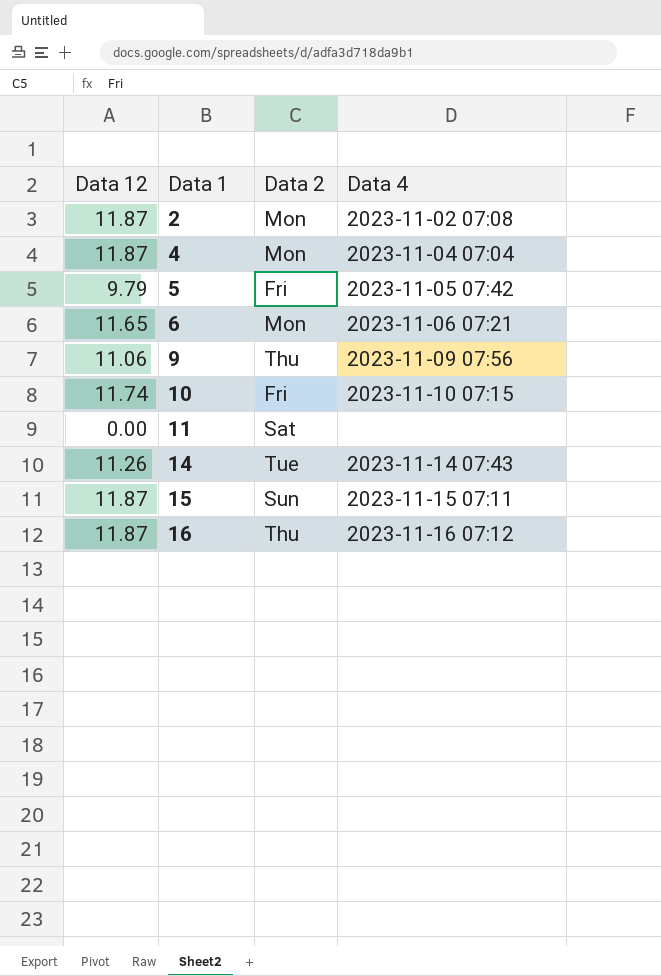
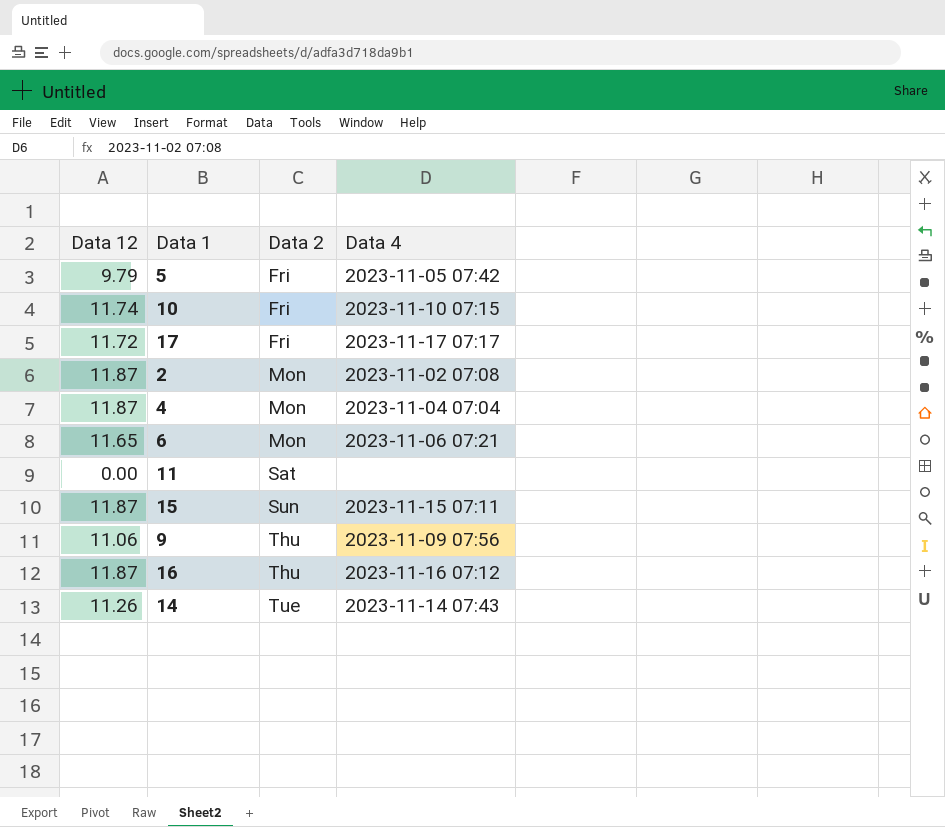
row order: Data 1 ascending -> Data 2 ascending
row 17: none -> 11.72 | Fri | 2023-11-17 07:17

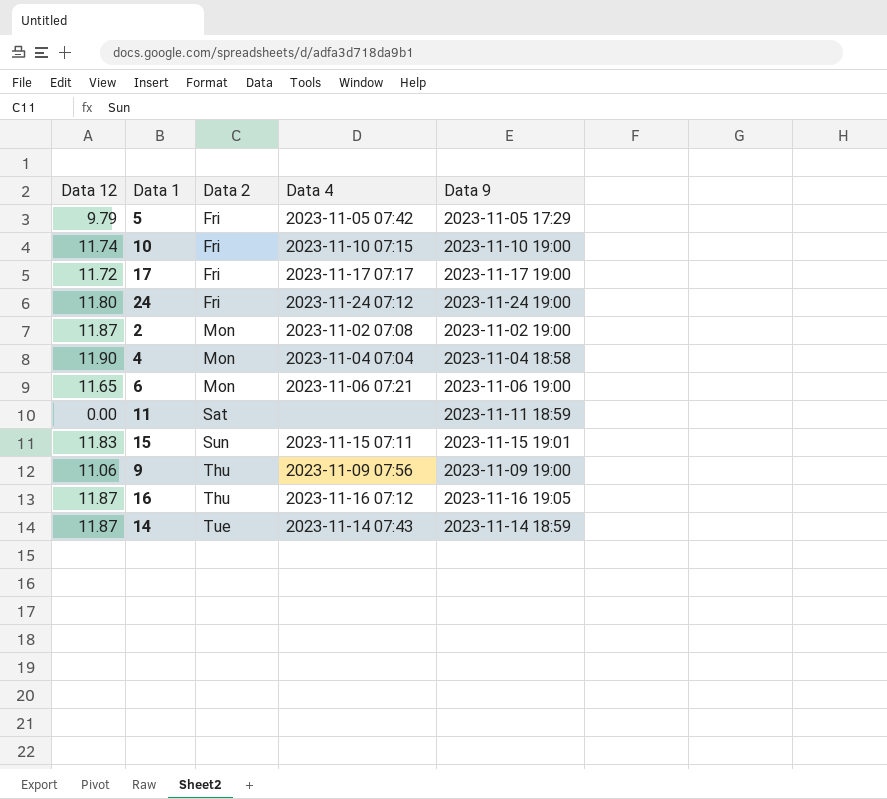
column Data 9 | position: none -> 5
row 24: none -> 11.80 | Fri | 2023-11-24 07:12 | 2023-11-24 19:00
4 | Data 12: 11.87 -> 11.90
15 | Data 12: 11.87 -> 11.83
14 | Data 12: 11.26 -> 11.87

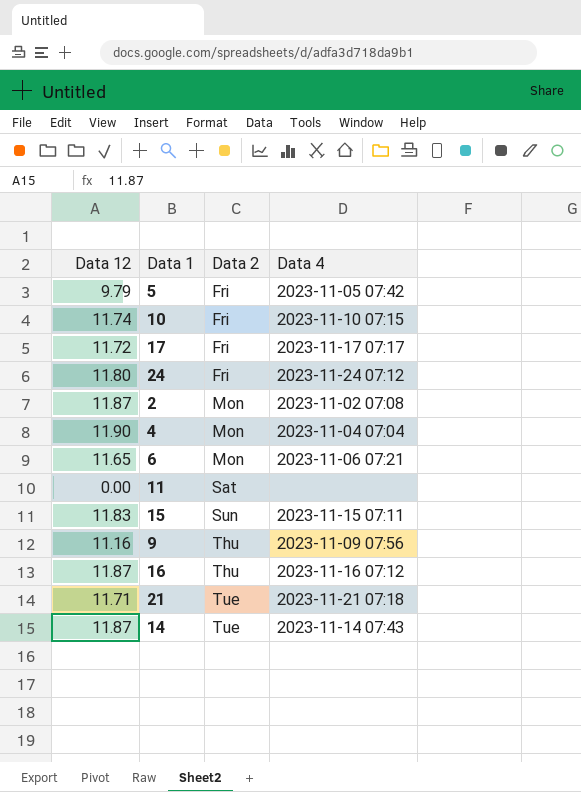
column Data 9 | position: 5 -> none
9 | Data 12: 11.06 -> 11.16
row 21: none -> 11.71 | Tue | 2023-11-21 07:18

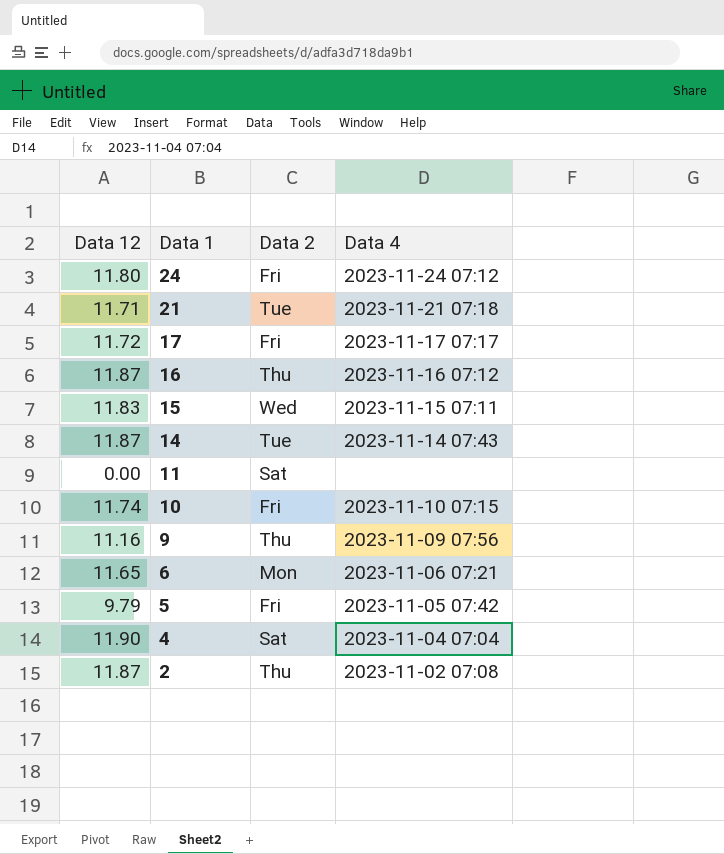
row order: Data 2 ascending -> Data 1 descending
15 | Data 2: Sun -> Wed
4 | Data 2: Mon -> Sat
2 | Data 2: Mon -> Thu

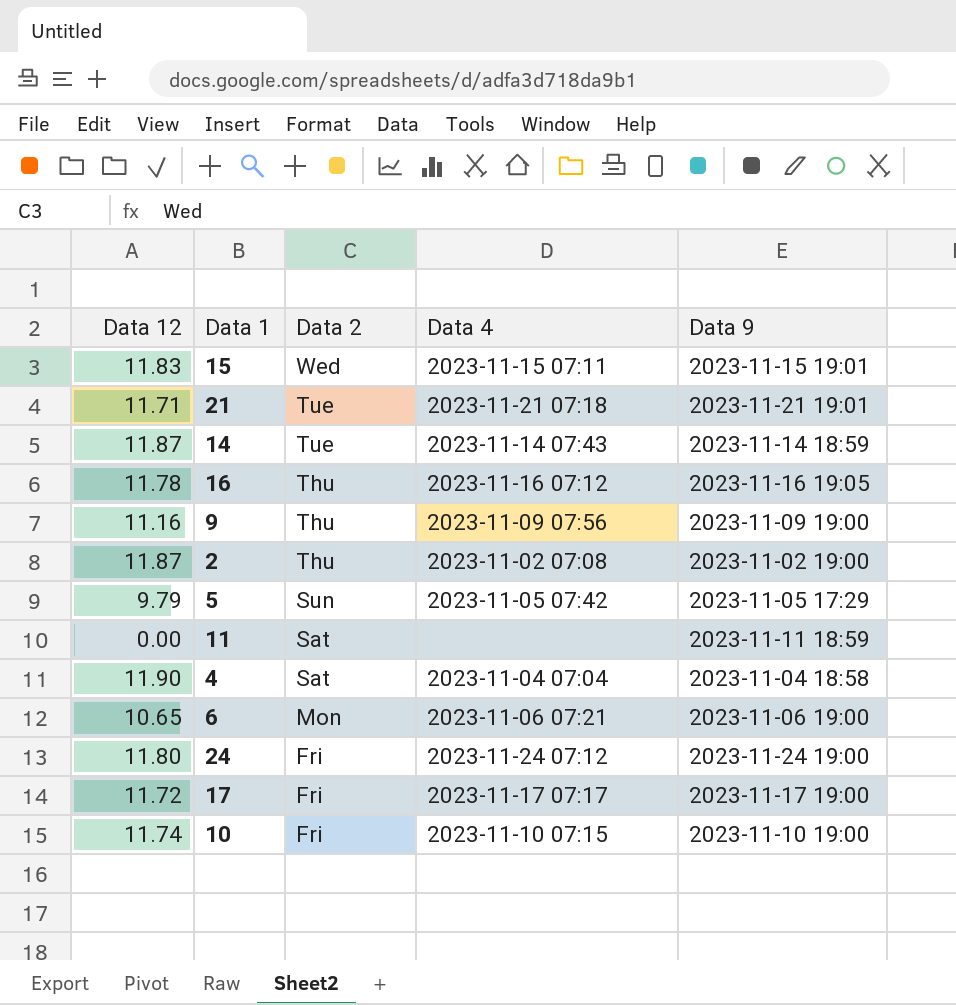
row order: Data 1 descending -> Data 2 descending
column Data 9 | position: none -> 5
16 | Data 12: 11.87 -> 11.78
5 | Data 2: Fri -> Sun
6 | Data 12: 11.65 -> 10.65

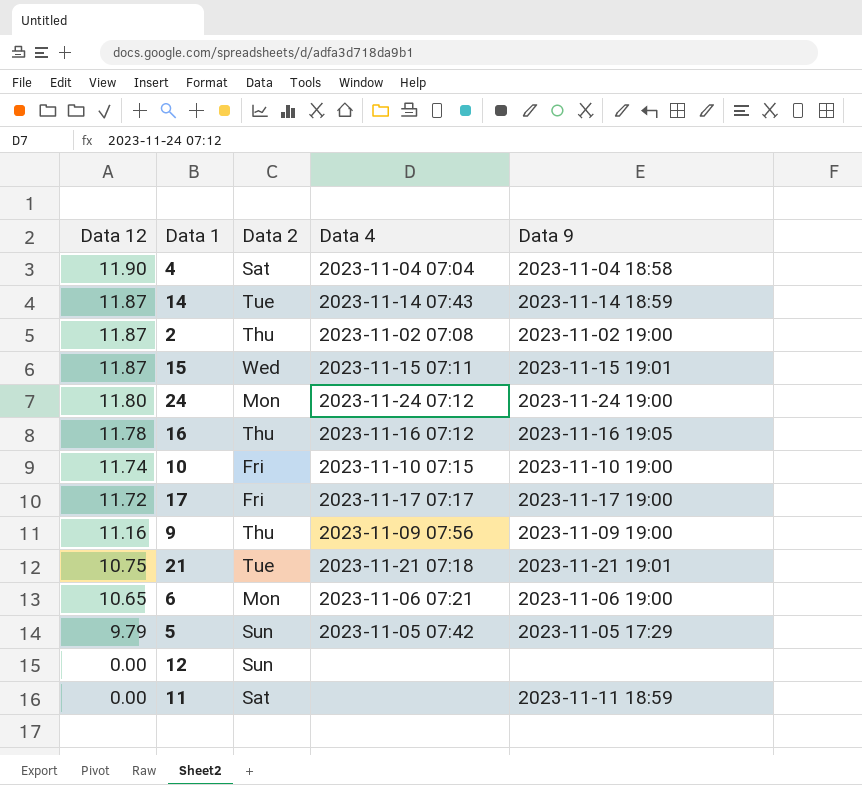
row order: Data 2 descending -> Data 12 descending
15 | Data 12: 11.83 -> 11.87
24 | Data 2: Fri -> Mon
21 | Data 12: 11.71 -> 10.75
row 12: none -> 0.00 | Sun | none | none

